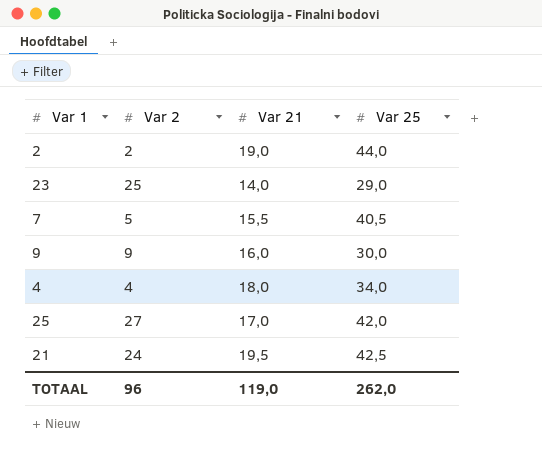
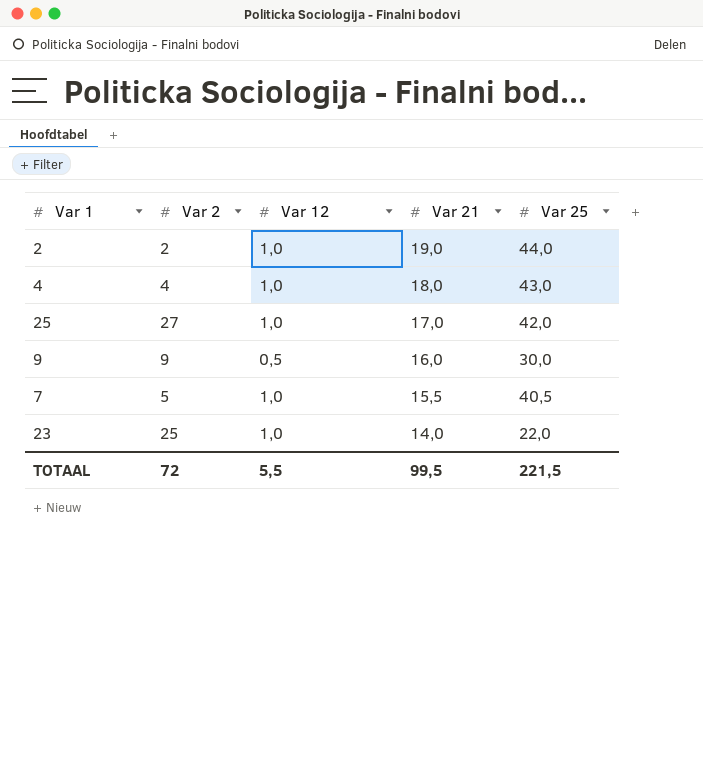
row order: none -> Var 21 descending
column Var 12 | position: none -> 3
row 21: 24 | 19,5 | 42,5 -> none
4 | Var 25: 34,0 -> 43,0
23 | Var 25: 29,0 -> 22,0
TOTAAL | Var 2: 96 -> 72
TOTAAL | Var 21: 119,0 -> 99,5
TOTAAL | Var 25: 262,0 -> 221,5

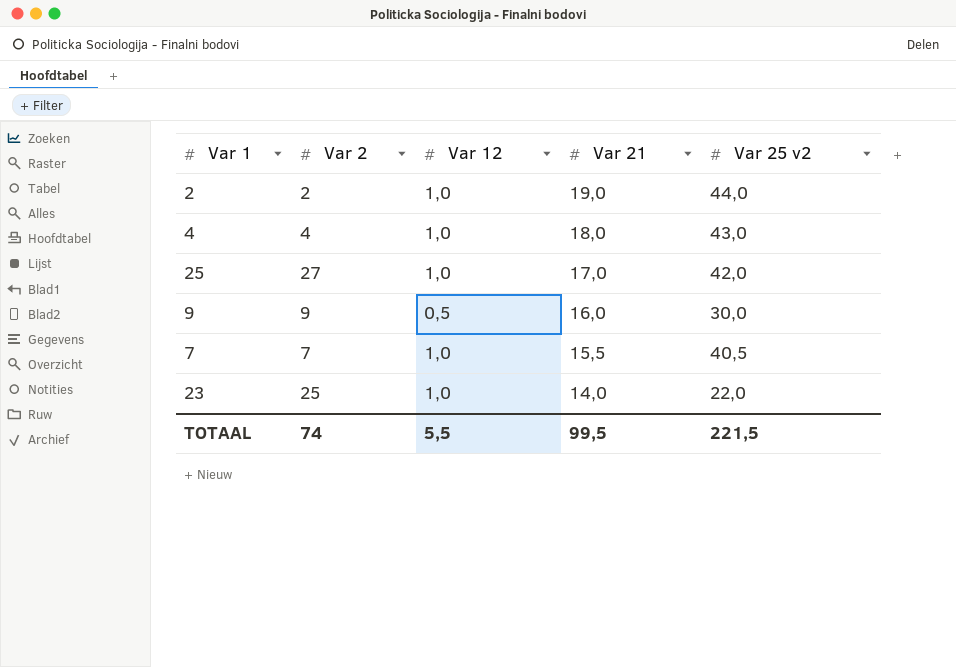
column name: Var 25 -> Var 25 v2
7 | Var 2: 5 -> 7
TOTAAL | Var 2: 72 -> 74

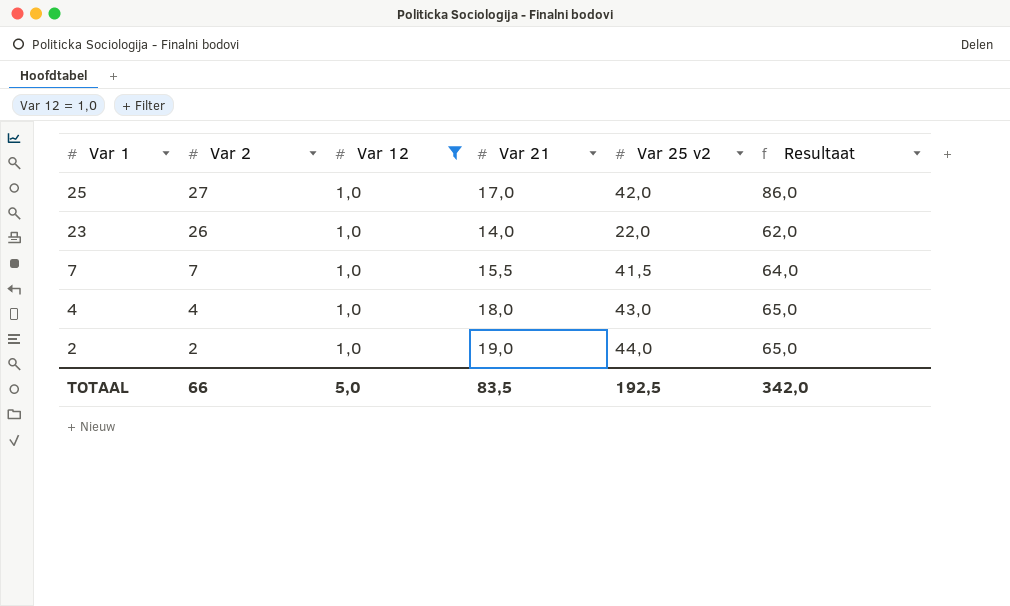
filter: none -> Var 12 = 1,0
row order: Var 21 descending -> Var 1 descending
column Resultaat | formula: none -> [Var 2] + [Var 21] + [Var 25 v2]
23 | Var 2: 25 -> 26
7 | Var 25 v2: 40,5 -> 41,5
TOTAAL | Var 2: 74 -> 66
TOTAAL | Var 12: 5,5 -> 5,0
TOTAAL | Var 21: 99,5 -> 83,5
TOTAAL | Var 25 v2: 221,5 -> 192,5

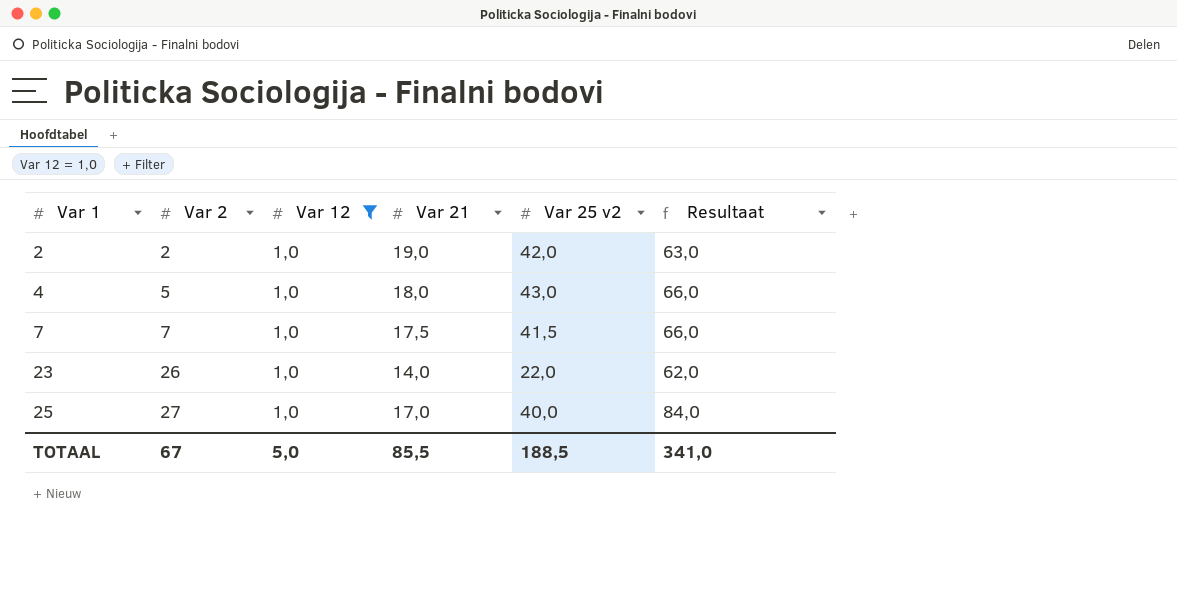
row order: Var 1 descending -> Var 1 ascending
2 | Var 25 v2: 44,0 -> 42,0
2 | Resultaat: 65,0 -> 63,0
4 | Var 2: 4 -> 5
4 | Resultaat: 65,0 -> 66,0
7 | Var 21: 15,5 -> 17,5
7 | Resultaat: 64,0 -> 66,0
25 | Var 25 v2: 42,0 -> 40,0
25 | Resultaat: 86,0 -> 84,0
TOTAAL | Var 2: 66 -> 67
TOTAAL | Var 21: 83,5 -> 85,5
TOTAAL | Var 25 v2: 192,5 -> 188,5
TOTAAL | Resultaat: 342,0 -> 341,0

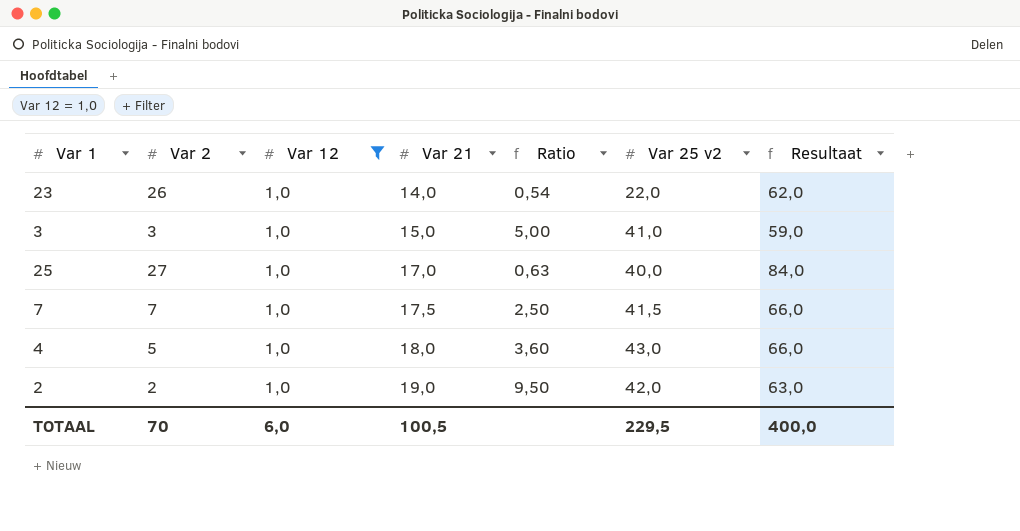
row order: Var 1 ascending -> Var 21 ascending
column Ratio | formula: none -> [Var 21] / [Var 2]
row 3: none -> 3 | 1,0 | 15,0 | 5,00 | 41,0 | 59,0
TOTAAL | Var 2: 67 -> 70
TOTAAL | Var 12: 5,0 -> 6,0
TOTAAL | Var 21: 85,5 -> 100,5
TOTAAL | Var 25 v2: 188,5 -> 229,5
TOTAAL | Resultaat: 341,0 -> 400,0

